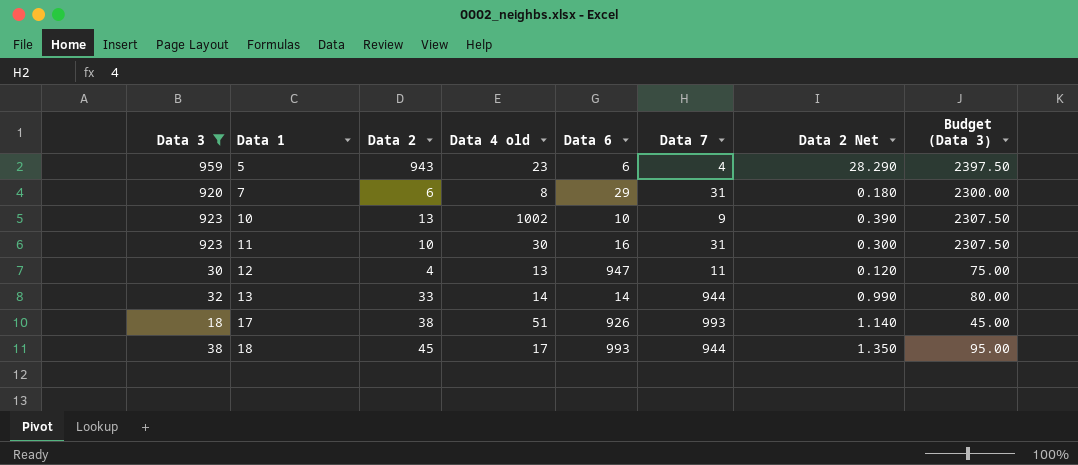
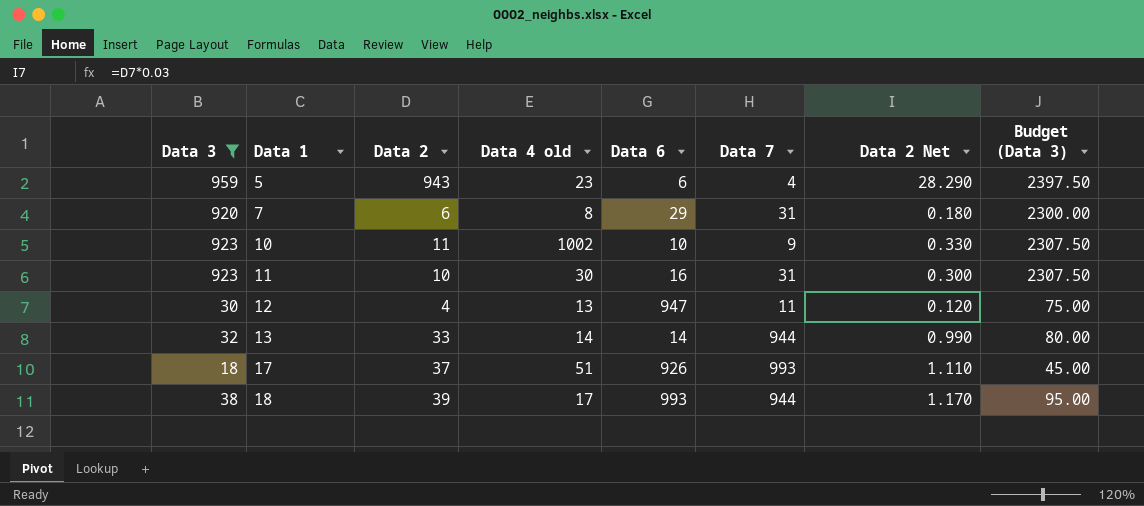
10 | Data 2: 13 -> 11
10 | Data 2 Net: 0.390 -> 0.330
17 | Data 2: 38 -> 37
17 | Data 2 Net: 1.140 -> 1.110
18 | Data 2: 45 -> 39
18 | Data 2 Net: 1.350 -> 1.170

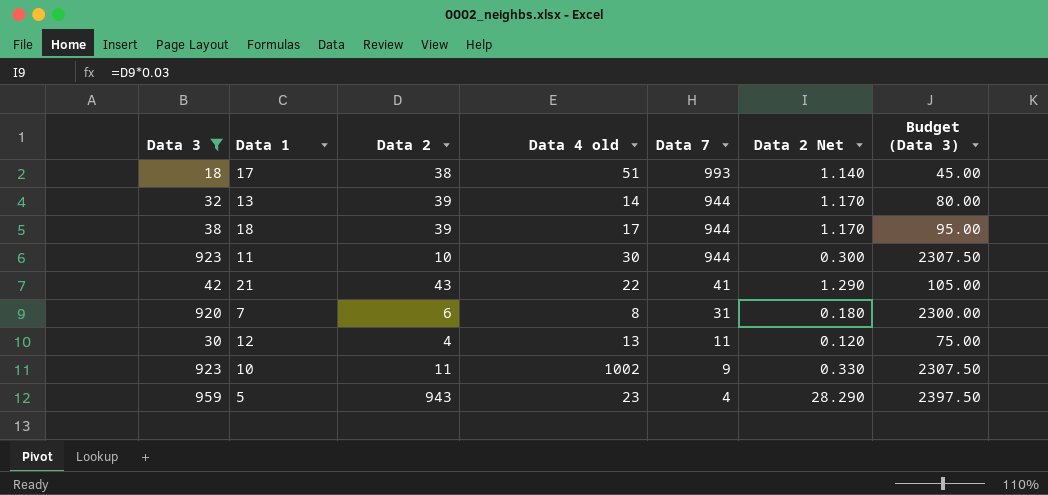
row order: Data 1 ascending -> Data 7 descending
column Data 6 | position: 5 -> none
17 | Data 2: 37 -> 38
17 | Data 2 Net: 1.110 -> 1.140
13 | Data 2: 33 -> 39
13 | Data 2 Net: 0.990 -> 1.170
11 | Data 7: 31 -> 944
row 21: none -> 42 | 43 | 22 | 41 | 1.290 | 105.00

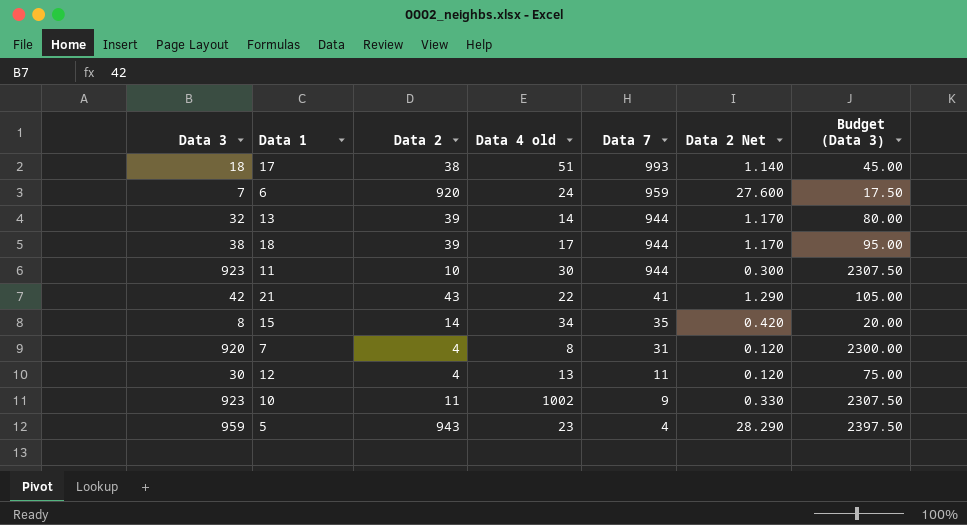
filter: Data 3 >= 18 -> none
7 | Data 2: 6 -> 4
7 | Data 2 Net: 0.180 -> 0.120

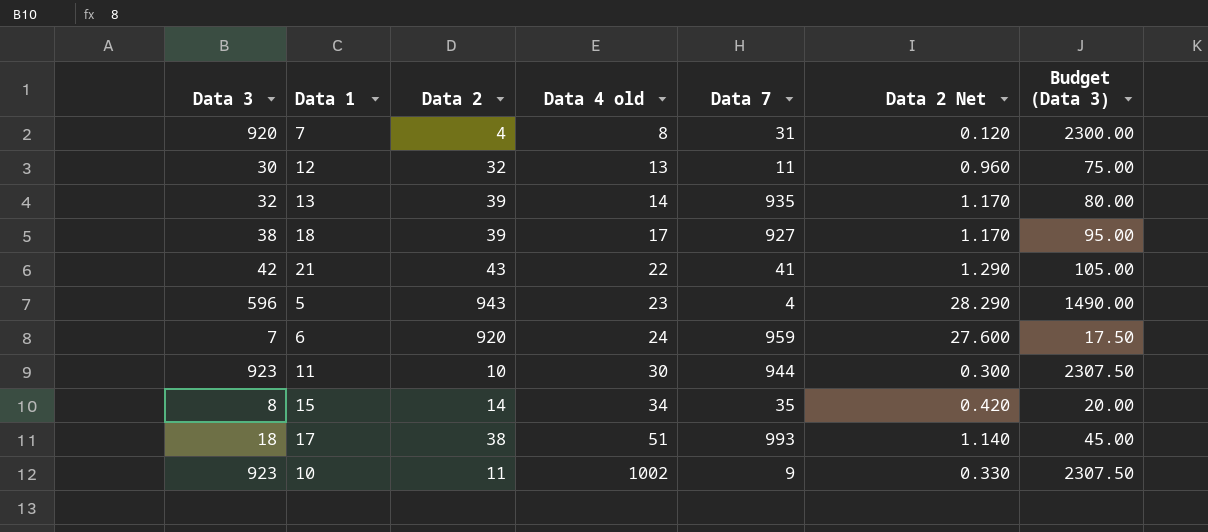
row order: Data 7 descending -> Data 4 old ascending
12 | Data 2: 4 -> 32
12 | Data 2 Net: 0.120 -> 0.960
13 | Data 7: 944 -> 935
18 | Data 7: 944 -> 927
5 | Data 3: 959 -> 596
5 | Budget (Data 3): 2397.50 -> 1490.00

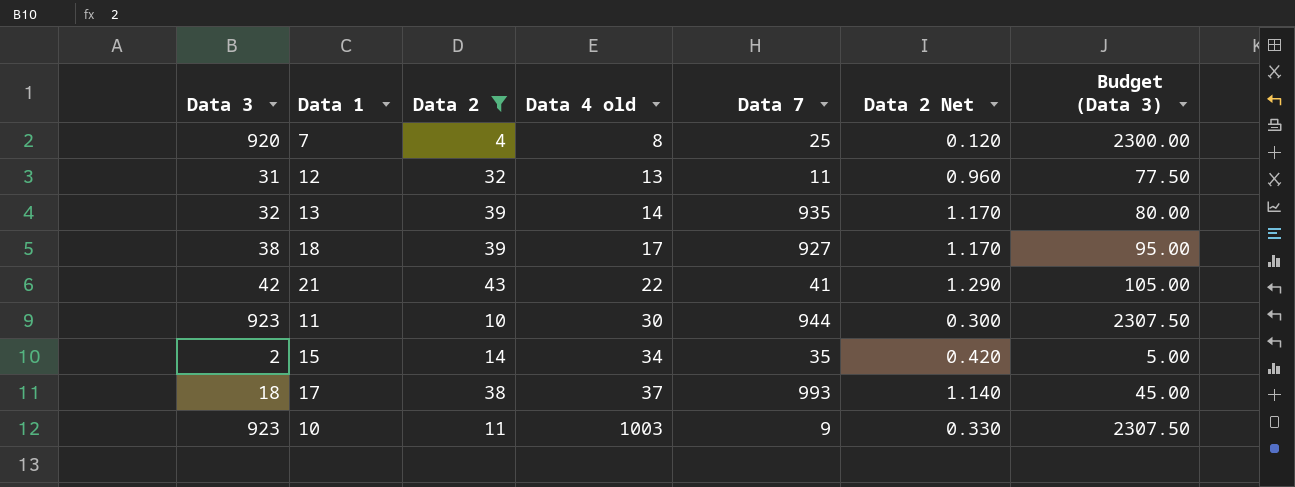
filter: none -> Data 2 <= 43
7 | Data 7: 31 -> 25
12 | Data 3: 30 -> 31
12 | Budget (Data 3): 75.00 -> 77.50
15 | Data 3: 8 -> 2
15 | Budget (Data 3): 20.00 -> 5.00
17 | Data 4 old: 51 -> 37
10 | Data 4 old: 1002 -> 1003

